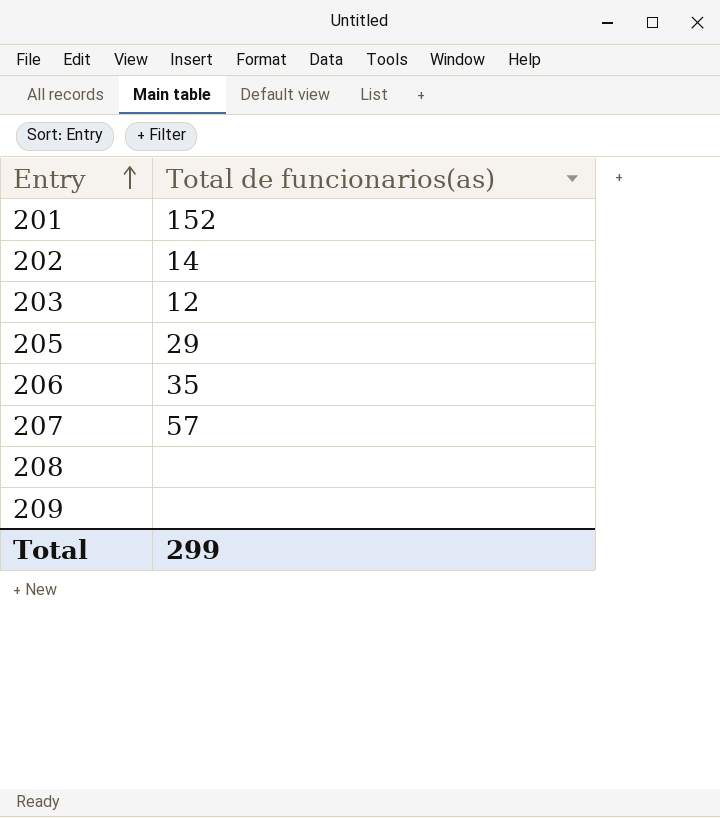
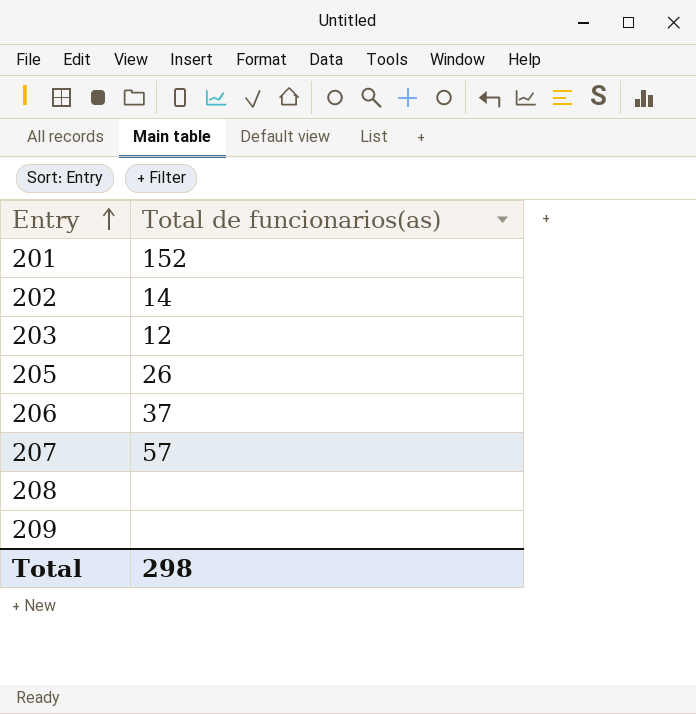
205 | Total de funcionarios(as): 29 -> 26
206 | Total de funcionarios(as): 35 -> 37
Total | Total de funcionarios(as): 299 -> 298

